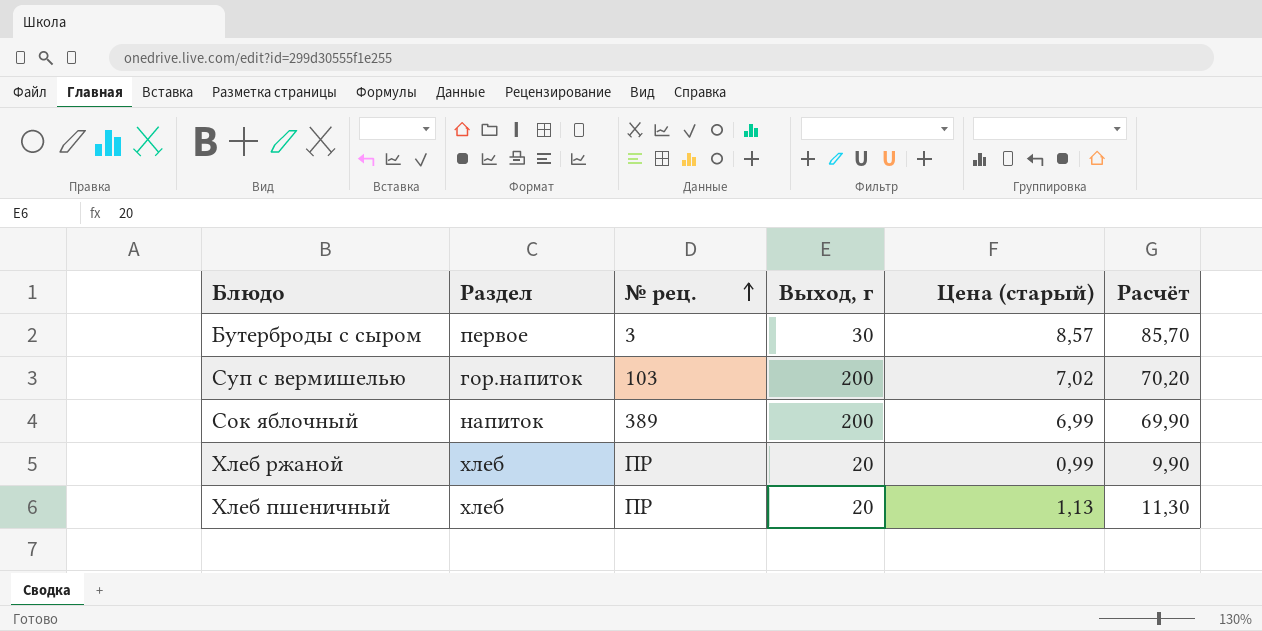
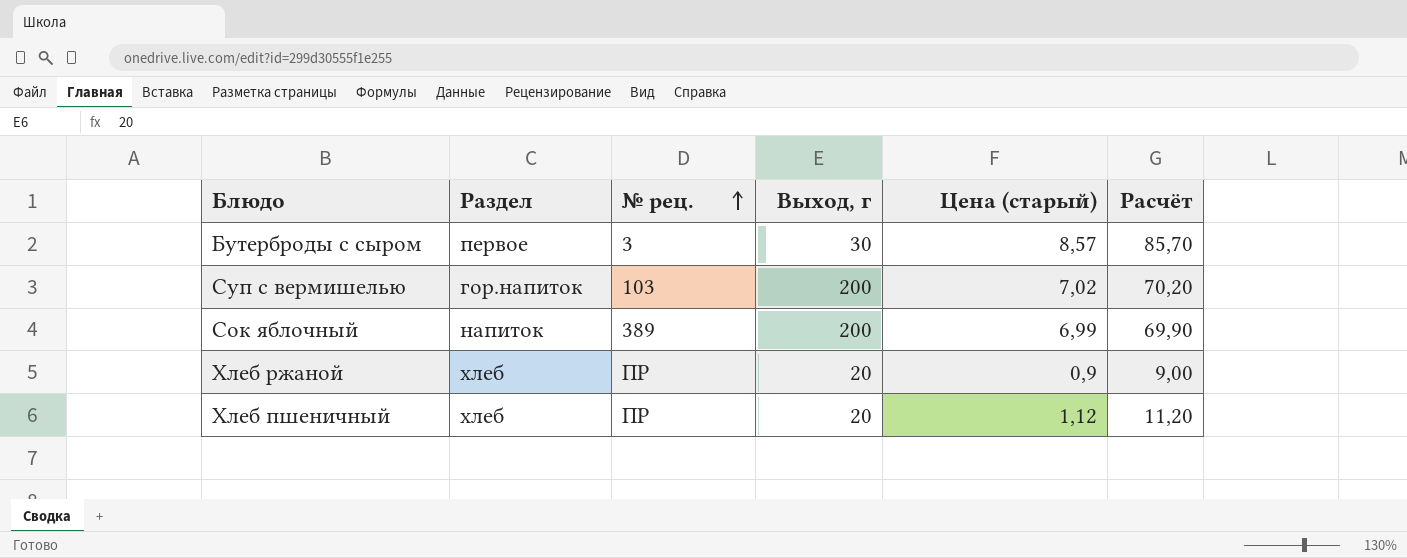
Хлеб ржаной | Цена (старый): 0,99 -> 0,9
Хлеб ржаной | Расчёт: 9,90 -> 9,00
Хлеб пшеничный | Цена (старый): 1,13 -> 1,12
Хлеб пшеничный | Расчёт: 11,30 -> 11,20

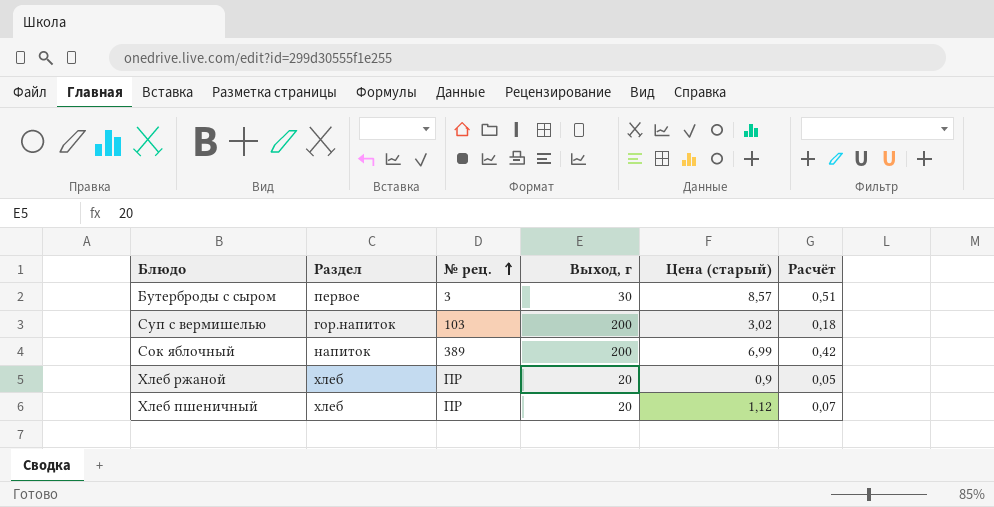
column Расчёт | formula: [Цена (старый)] * 10 -> [Цена (старый)] * 0,06
Суп с вермишелью | Цена (старый): 7,02 -> 3,02

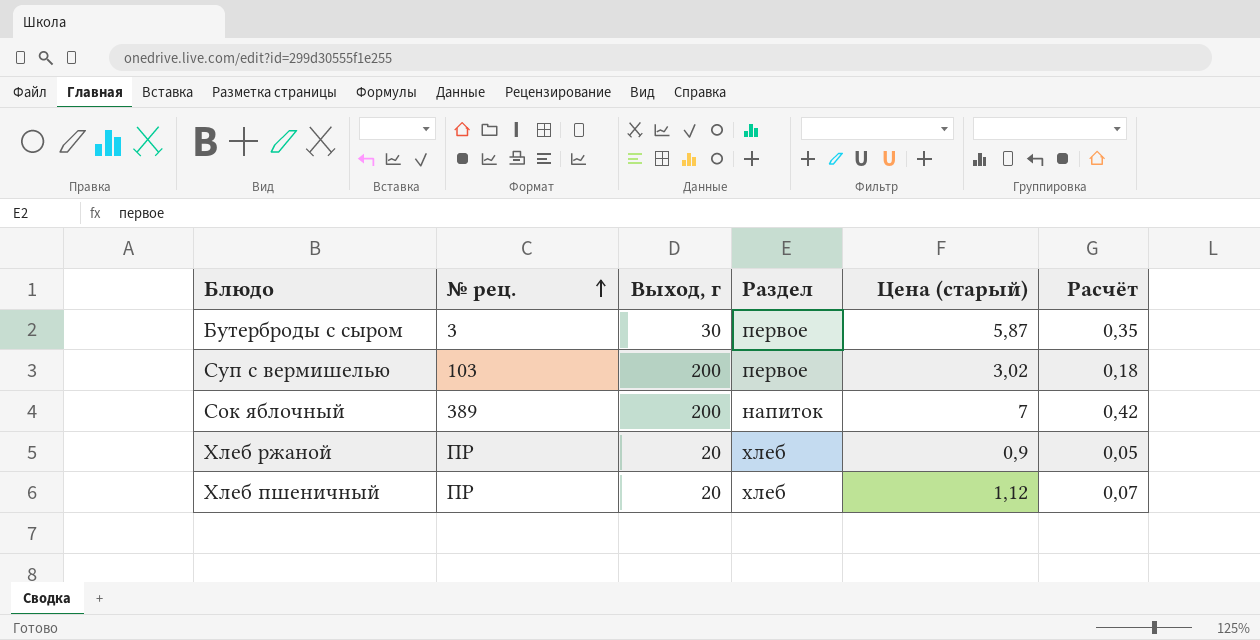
column Раздел | position: 2 -> 4
Бутерброды с сыром | Цена (старый): 8,57 -> 5,87
Бутерброды с сыром | Расчёт: 0,51 -> 0,35
Суп с вермишелью | Раздел: гор.напиток -> первое
Сок яблочный | Цена (старый): 6,99 -> 7

